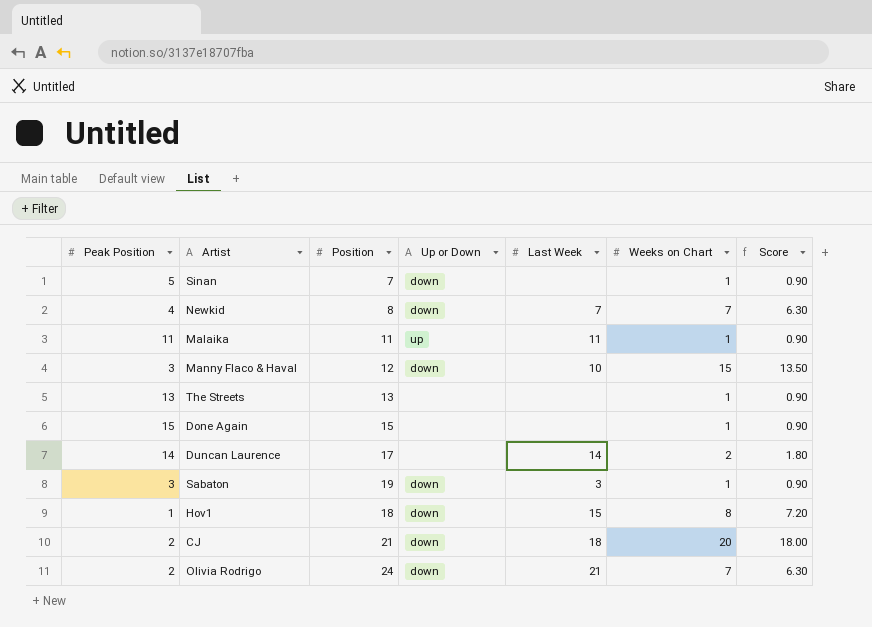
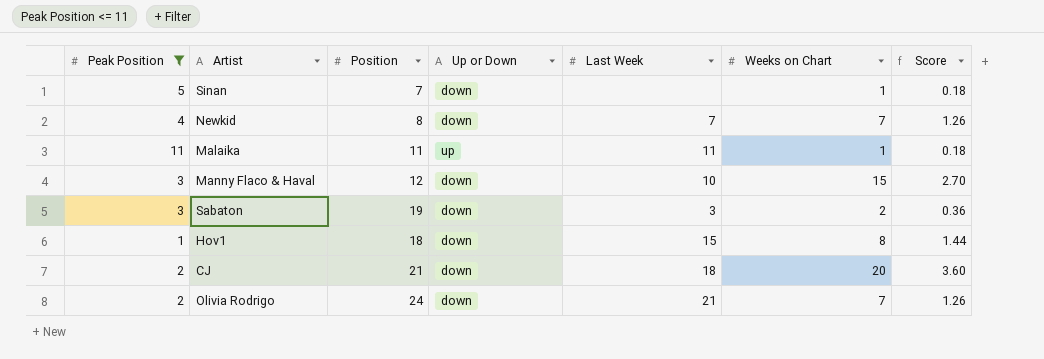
filter: none -> Peak Position <= 11
column Score | formula: [Weeks on Chart] * 0.9 -> [Weeks on Chart] * 0.18
Sabaton | Weeks on Chart: 1 -> 2

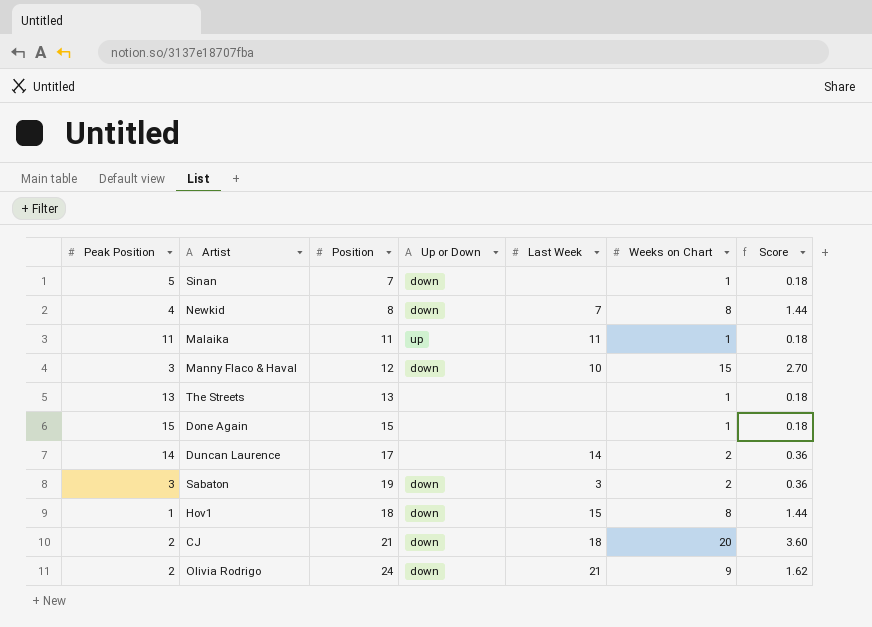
filter: Peak Position <= 11 -> none
Newkid | Weeks on Chart: 7 -> 8
Newkid | Score: 1.26 -> 1.44
Olivia Rodrigo | Weeks on Chart: 7 -> 9
Olivia Rodrigo | Score: 1.26 -> 1.62

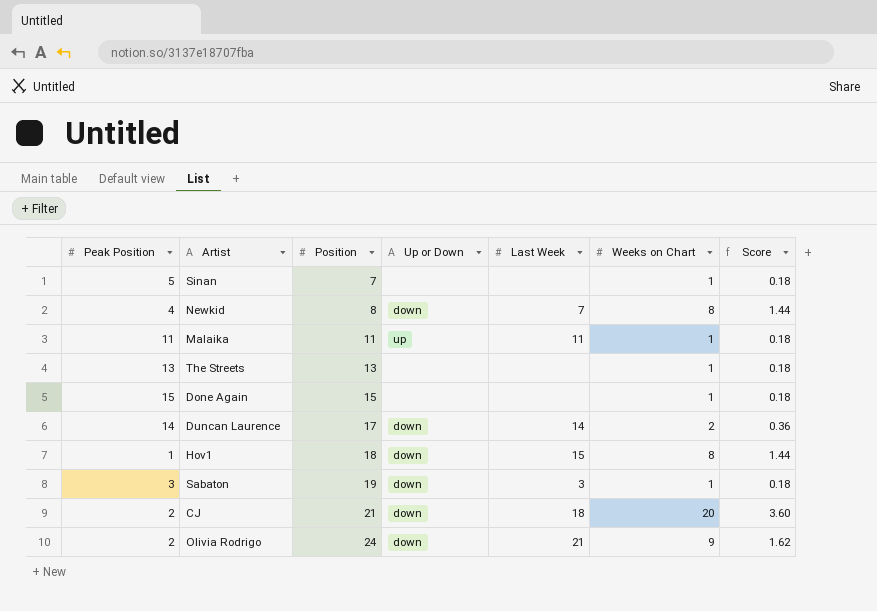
row order: none -> Position ascending
row Manny Flaco & Haval: 3 | 12 | down | 10 | 15 | 2.70 -> none
Sinan | Up or Down: down -> none
Duncan Laurence | Up or Down: none -> down
Sabaton | Weeks on Chart: 2 -> 1
Sabaton | Score: 0.36 -> 0.18

